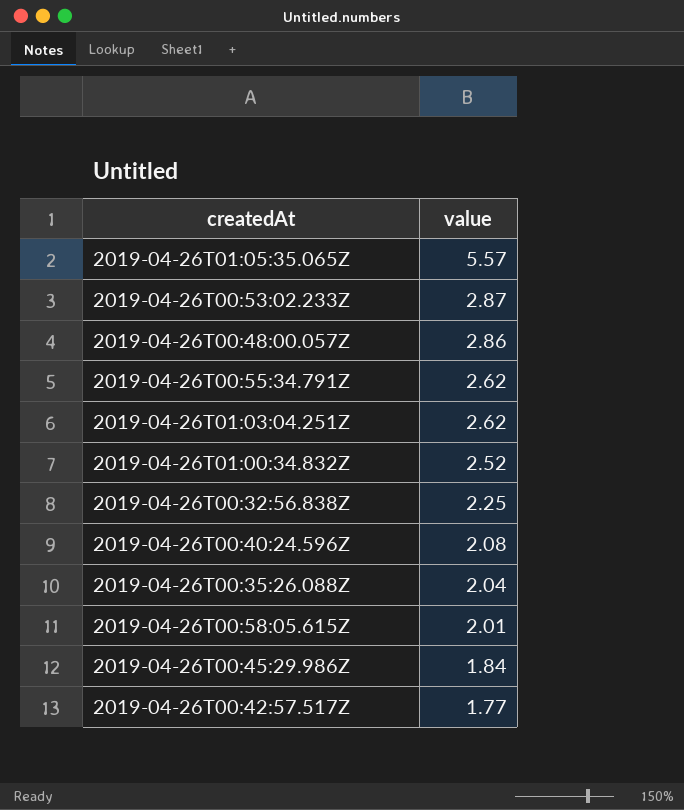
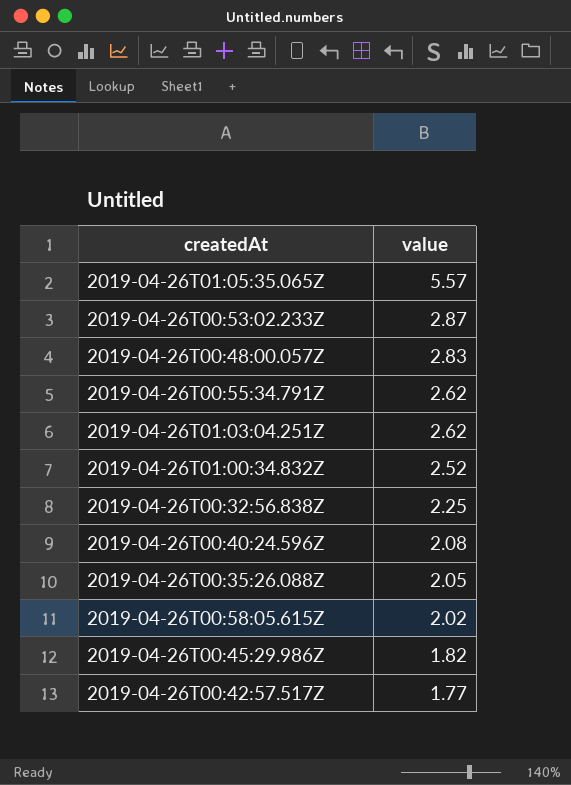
2019-04-26T00:48:00.057Z | value: 2.86 -> 2.83
2019-04-26T00:35:26.088Z | value: 2.04 -> 2.05
2019-04-26T00:58:05.615Z | value: 2.01 -> 2.02
2019-04-26T00:45:29.986Z | value: 1.84 -> 1.82

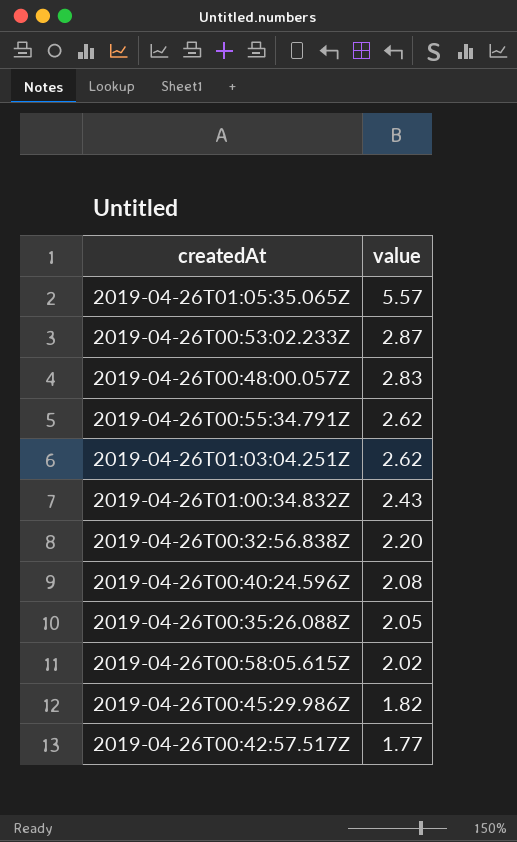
2019-04-26T01:00:34.832Z | value: 2.52 -> 2.43
2019-04-26T00:32:56.838Z | value: 2.25 -> 2.20

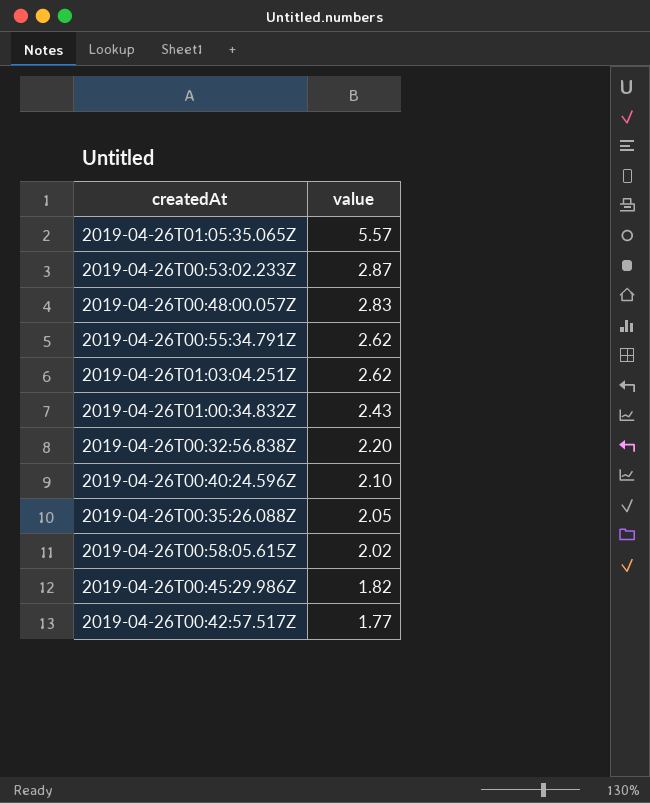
2019-04-26T00:40:24.596Z | value: 2.08 -> 2.10

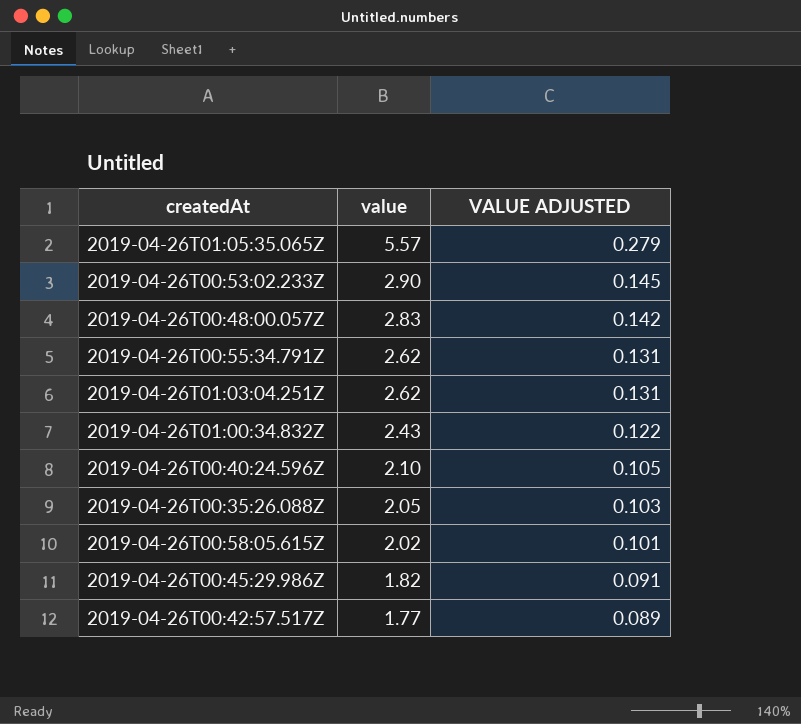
column VALUE ADJUSTED | formula: none -> [value] * 0.05
row 2019-04-26T00:32:56.838Z: 2.20 -> none
2019-04-26T00:53:02.233Z | value: 2.87 -> 2.90

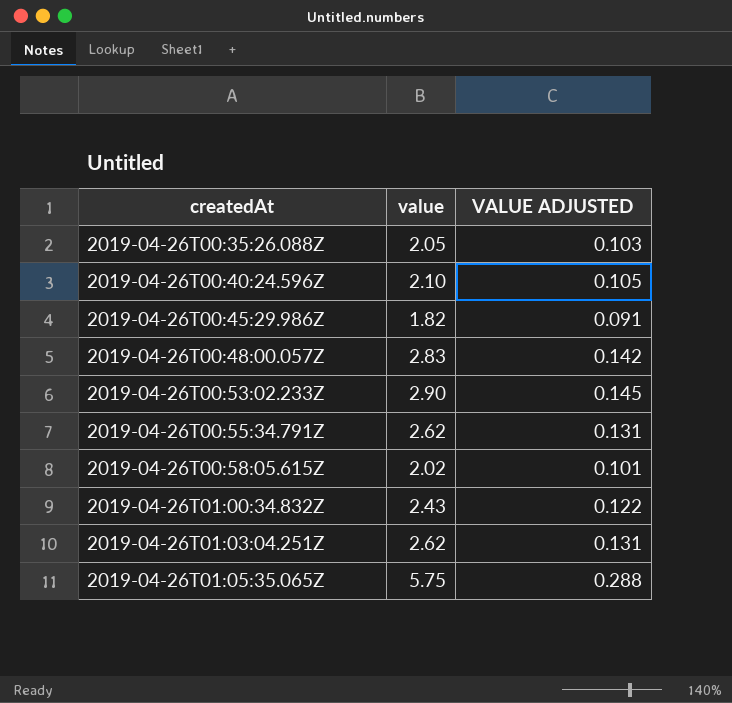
row order: value descending -> createdAt ascending
row 2019-04-26T00:42:57.517Z: 1.77 | 0.089 -> none
2019-04-26T01:05:35.065Z | value: 5.57 -> 5.75
2019-04-26T01:05:35.065Z | VALUE ADJUSTED: 0.279 -> 0.288

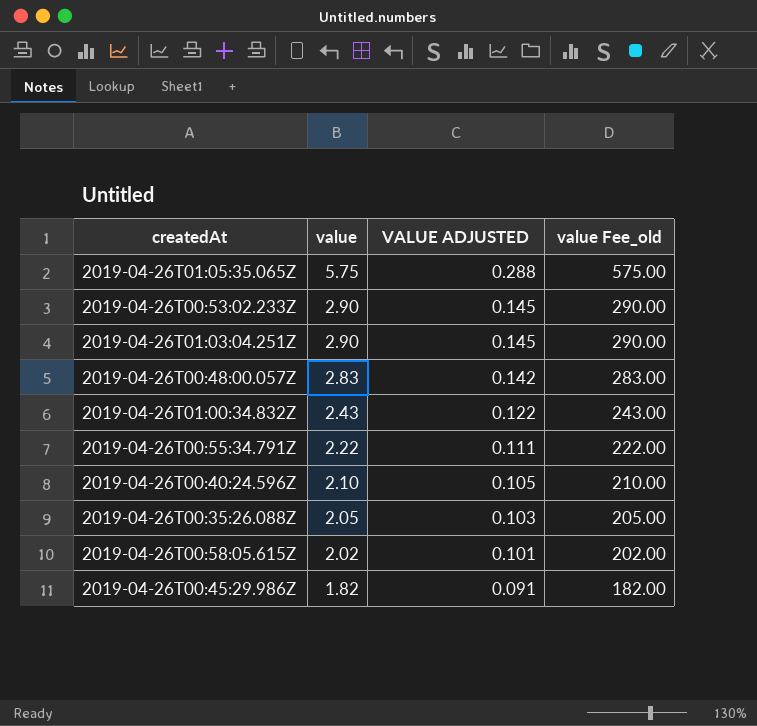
row order: createdAt ascending -> value descending
column value Fee_old | formula: none -> [value] * 100
2019-04-26T01:03:04.251Z | value: 2.62 -> 2.90
2019-04-26T01:03:04.251Z | VALUE ADJUSTED: 0.131 -> 0.145
2019-04-26T00:55:34.791Z | value: 2.62 -> 2.22
2019-04-26T00:55:34.791Z | VALUE ADJUSTED: 0.131 -> 0.111

